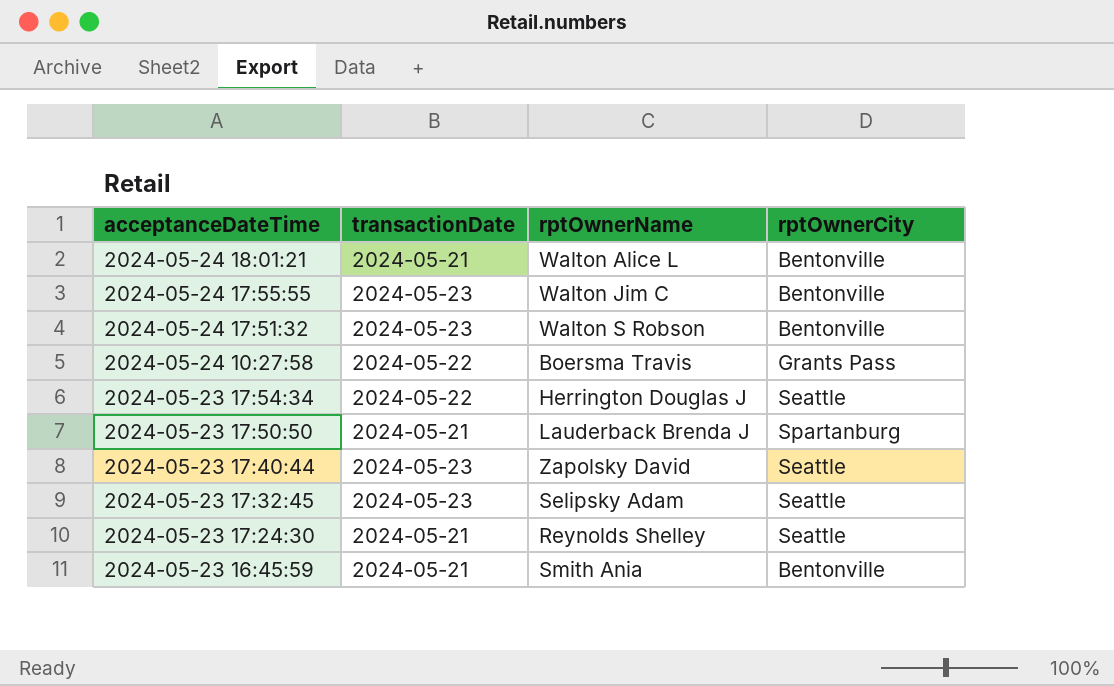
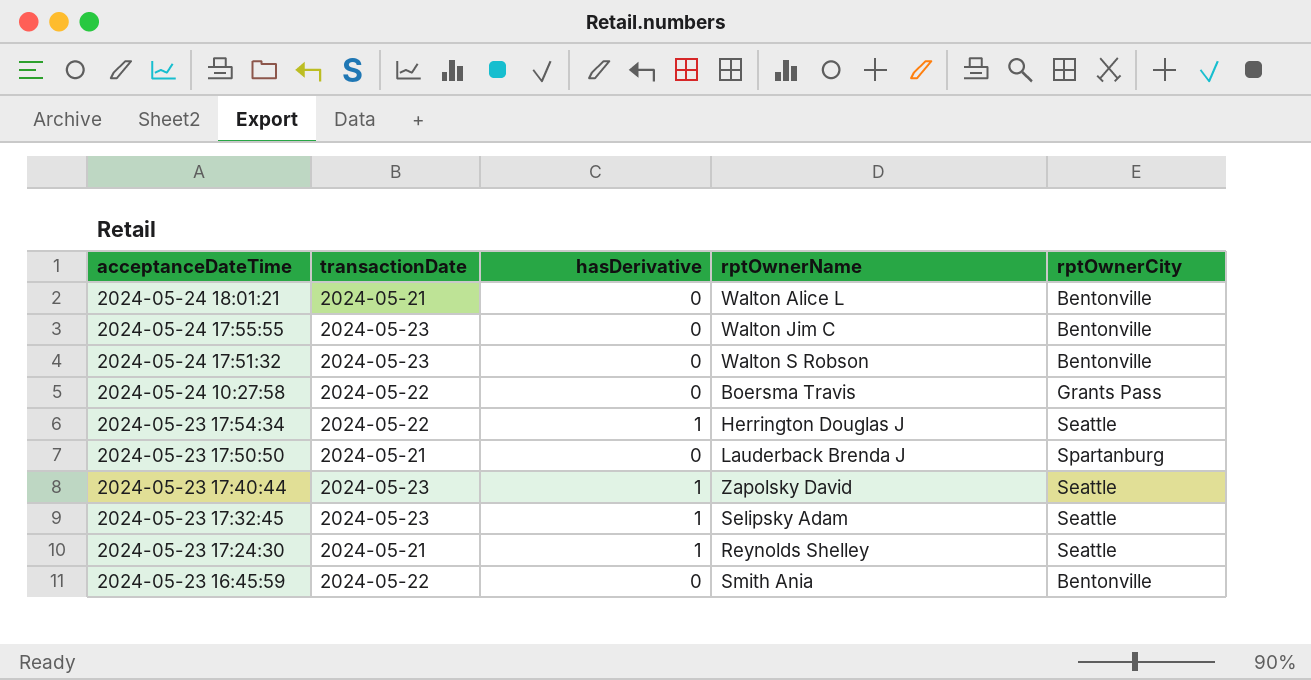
column hasDerivative | position: none -> 3
2024-05-23 16:45:59 | transactionDate: 2024-05-21 -> 2024-05-22

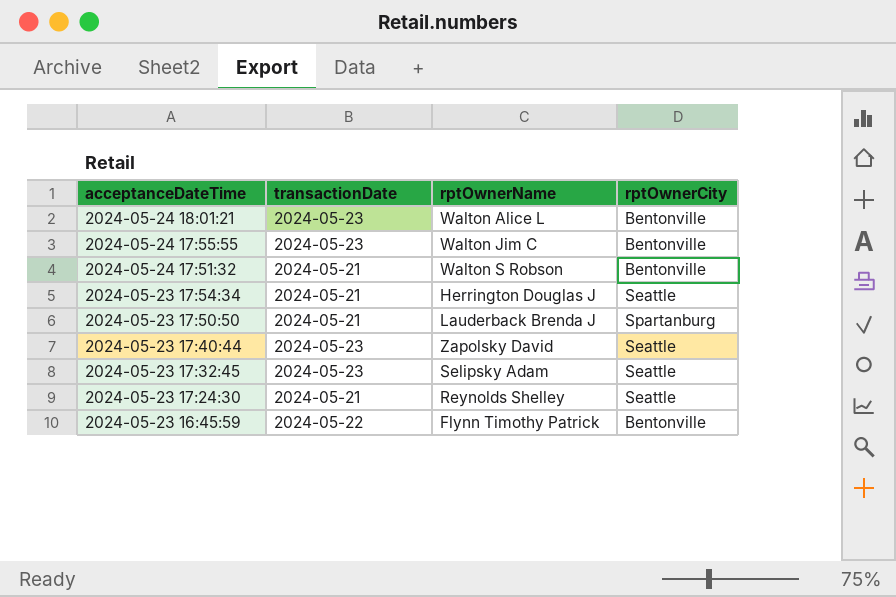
column hasDerivative | position: 3 -> none
row 2024-05-24 10:27:58: 2024-05-22 | 0 | Boersma Travis | Grants Pass -> none
2024-05-24 18:01:21 | transactionDate: 2024-05-21 -> 2024-05-23
2024-05-24 17:51:32 | transactionDate: 2024-05-23 -> 2024-05-21
2024-05-23 17:54:34 | transactionDate: 2024-05-22 -> 2024-05-21
2024-05-23 16:45:59 | rptOwnerName: Smith Ania -> Flynn Timothy Patrick

